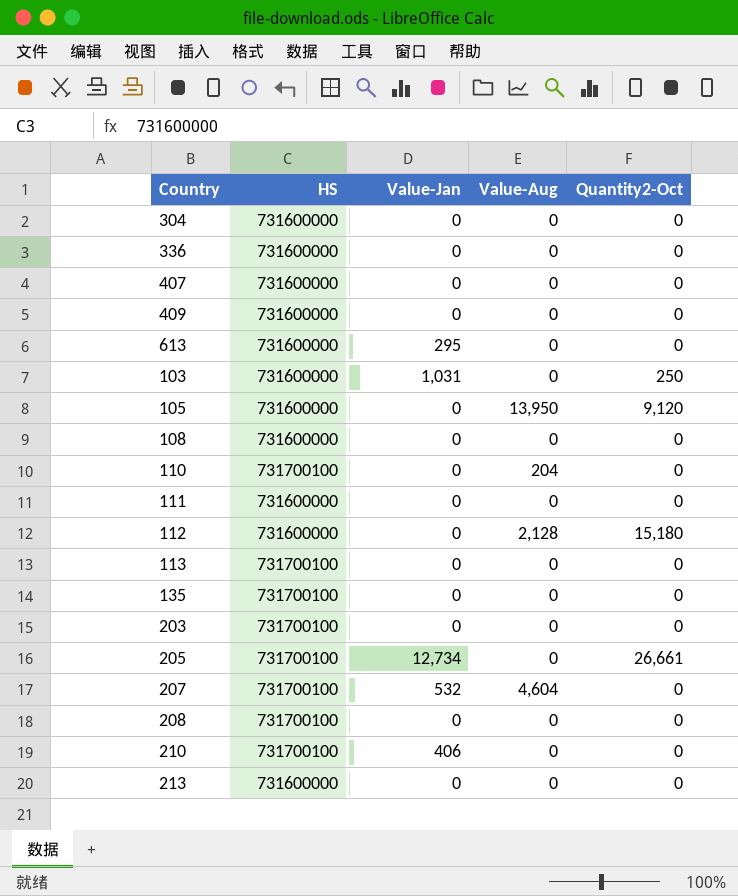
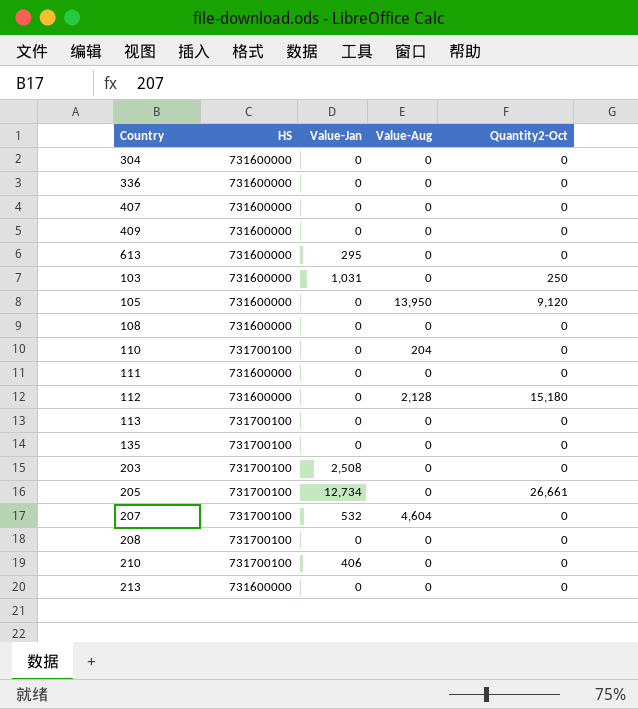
203 | Value-Jan: 0 -> 2,508

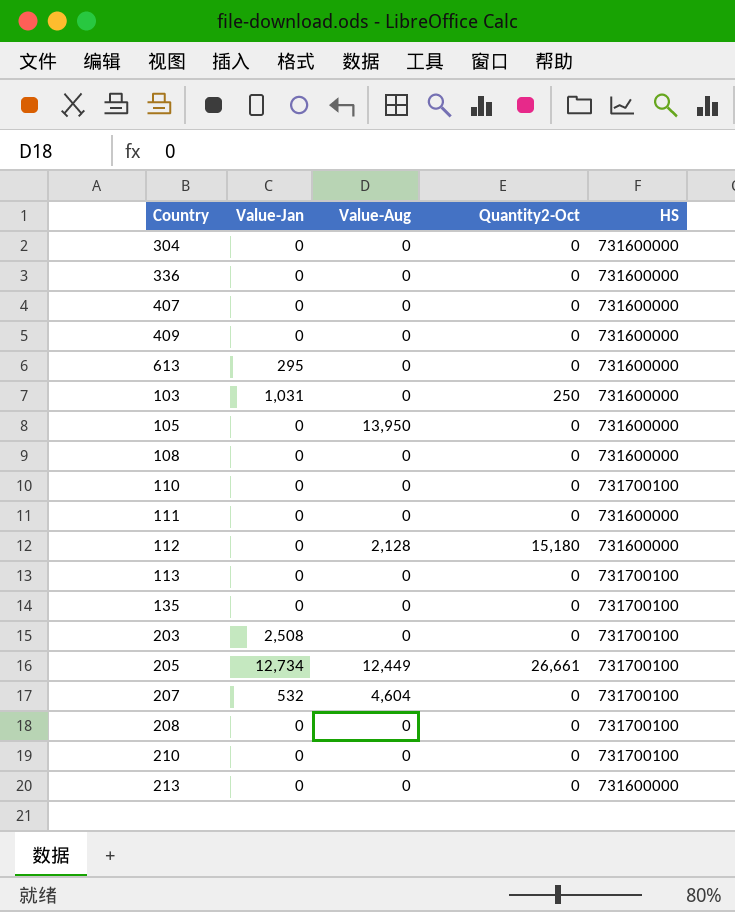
column HS | position: 2 -> 5
105 | Quantity2-Oct: 9,120 -> 0
110 | Value-Aug: 204 -> 0
205 | Value-Aug: 0 -> 12,449
210 | Value-Jan: 406 -> 0

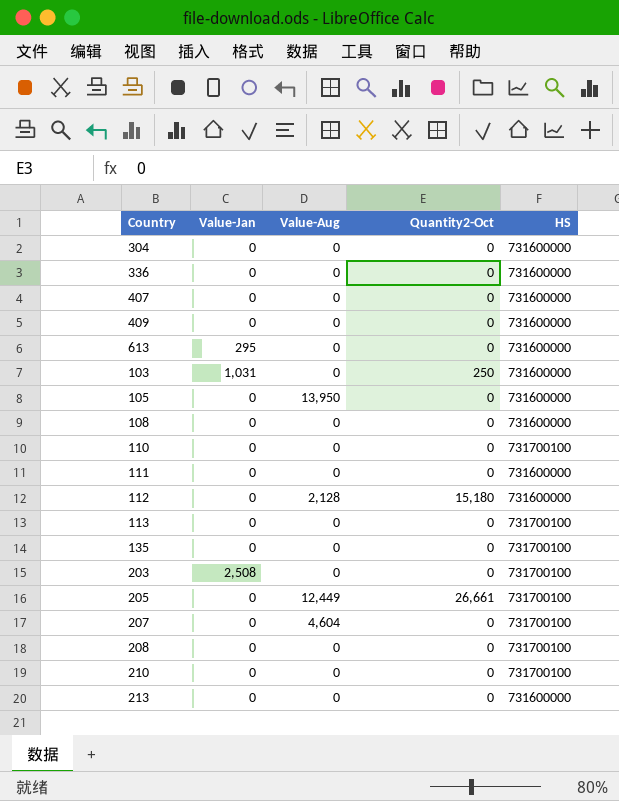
205 | Value-Jan: 12,734 -> 0
207 | Value-Jan: 532 -> 0

